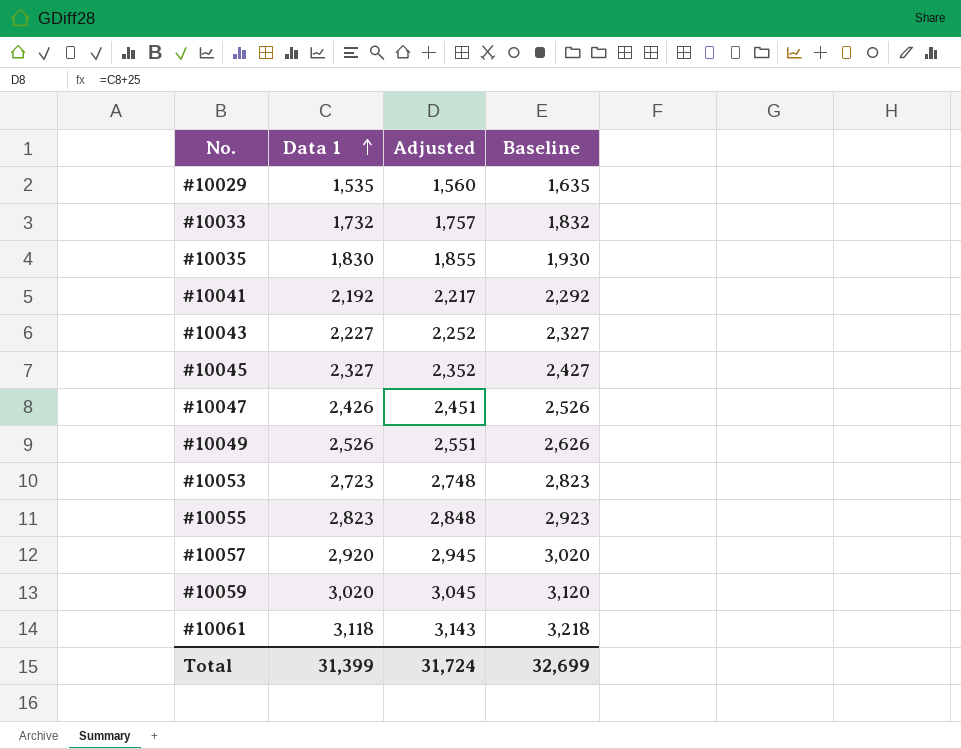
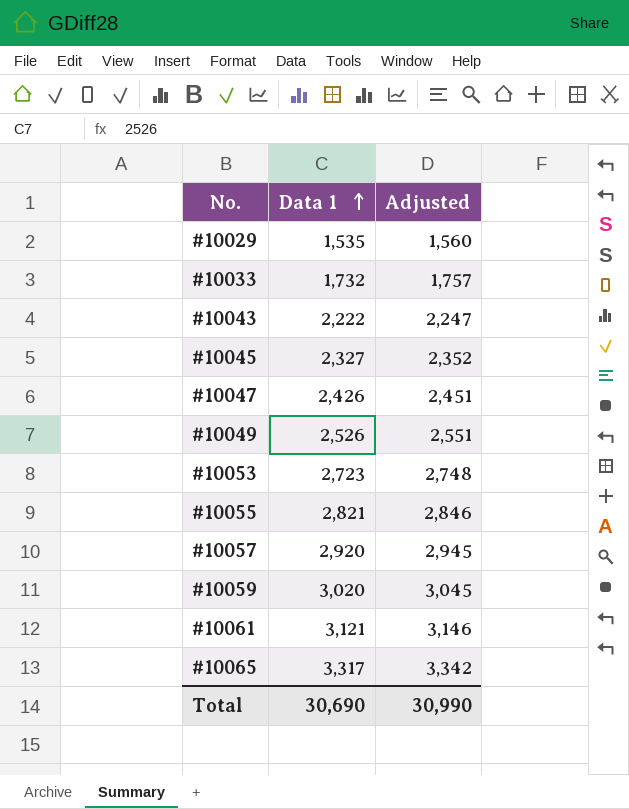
column Baseline | formula: [Data 1] + 100 -> none
row #10035: 1,830 | 1,855 | 1,930 -> none
row #10041: 2,192 | 2,217 | 2,292 -> none
#10043 | Data 1: 2,227 -> 2,222
#10043 | Adjusted: 2,252 -> 2,247
#10055 | Data 1: 2,823 -> 2,821
#10055 | Adjusted: 2,848 -> 2,846
#10061 | Data 1: 3,118 -> 3,121
#10061 | Adjusted: 3,143 -> 3,146
row #10065: none -> 3,317 | 3,342
Total | Data 1: 31,399 -> 30,690
Total | Adjusted: 31,724 -> 30,990

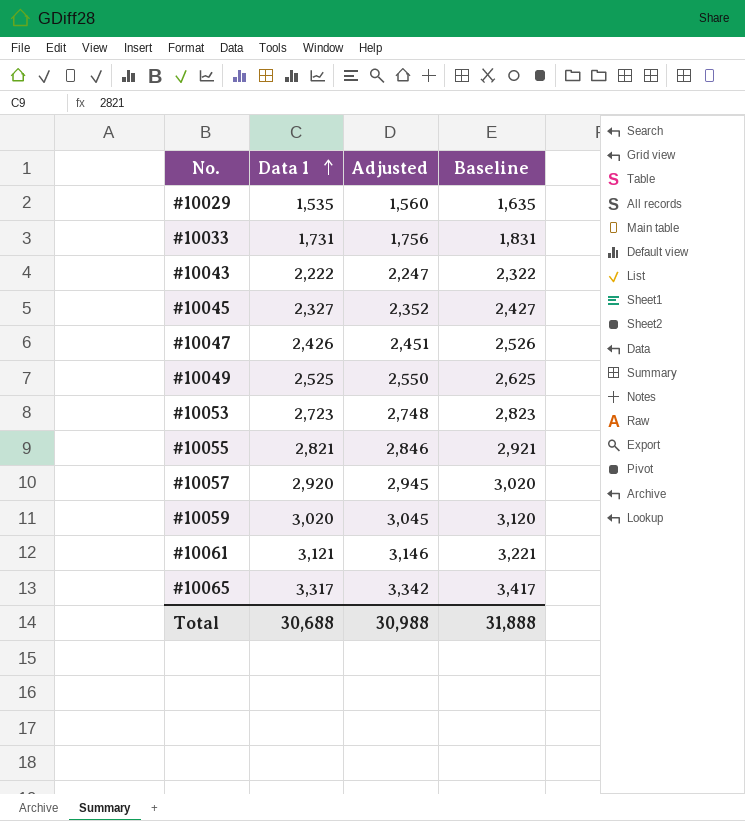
column Baseline | formula: none -> [Data 1] + 100
#10033 | Data 1: 1,732 -> 1,731
#10033 | Adjusted: 1,757 -> 1,756
#10049 | Data 1: 2,526 -> 2,525
#10049 | Adjusted: 2,551 -> 2,550
Total | Data 1: 30,690 -> 30,688
Total | Adjusted: 30,990 -> 30,988

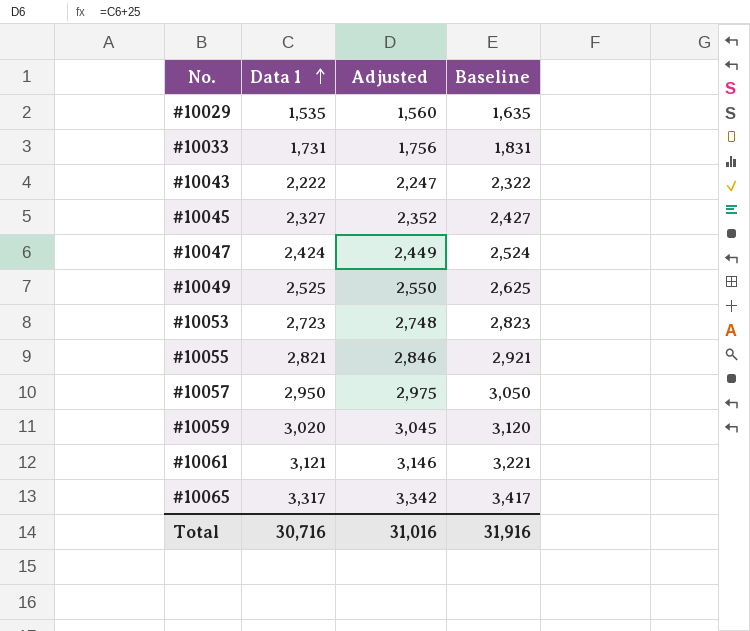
#10047 | Data 1: 2,426 -> 2,424
#10047 | Adjusted: 2,451 -> 2,449
#10047 | Baseline: 2,526 -> 2,524
#10057 | Data 1: 2,920 -> 2,950
#10057 | Adjusted: 2,945 -> 2,975
#10057 | Baseline: 3,020 -> 3,050
Total | Data 1: 30,688 -> 30,716
Total | Adjusted: 30,988 -> 31,016
Total | Baseline: 31,888 -> 31,916

